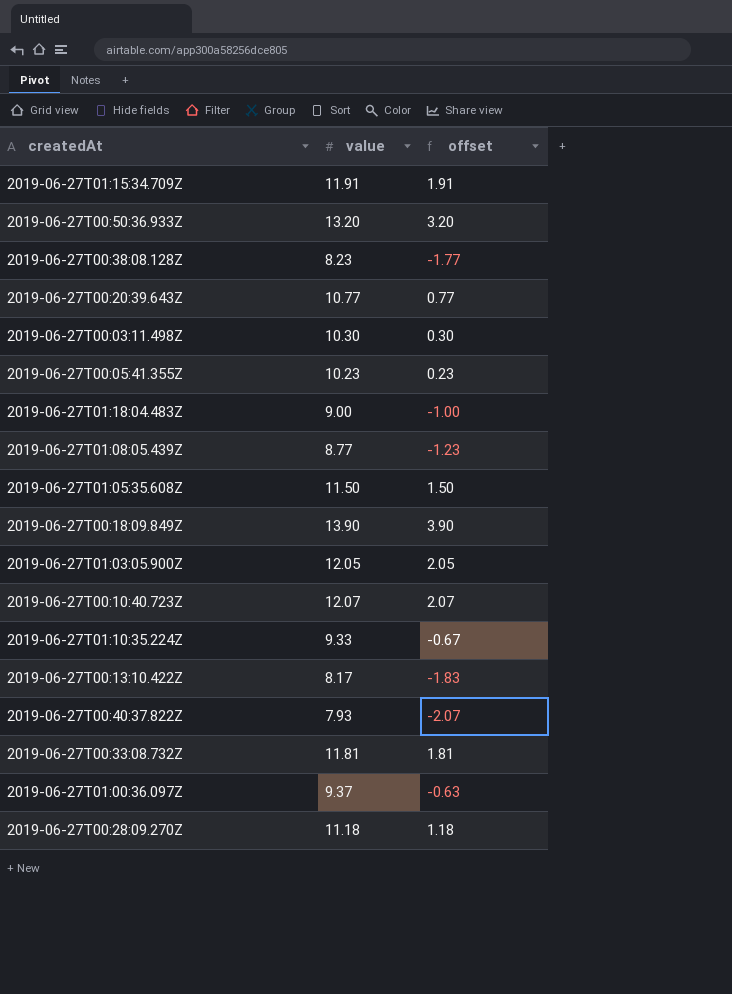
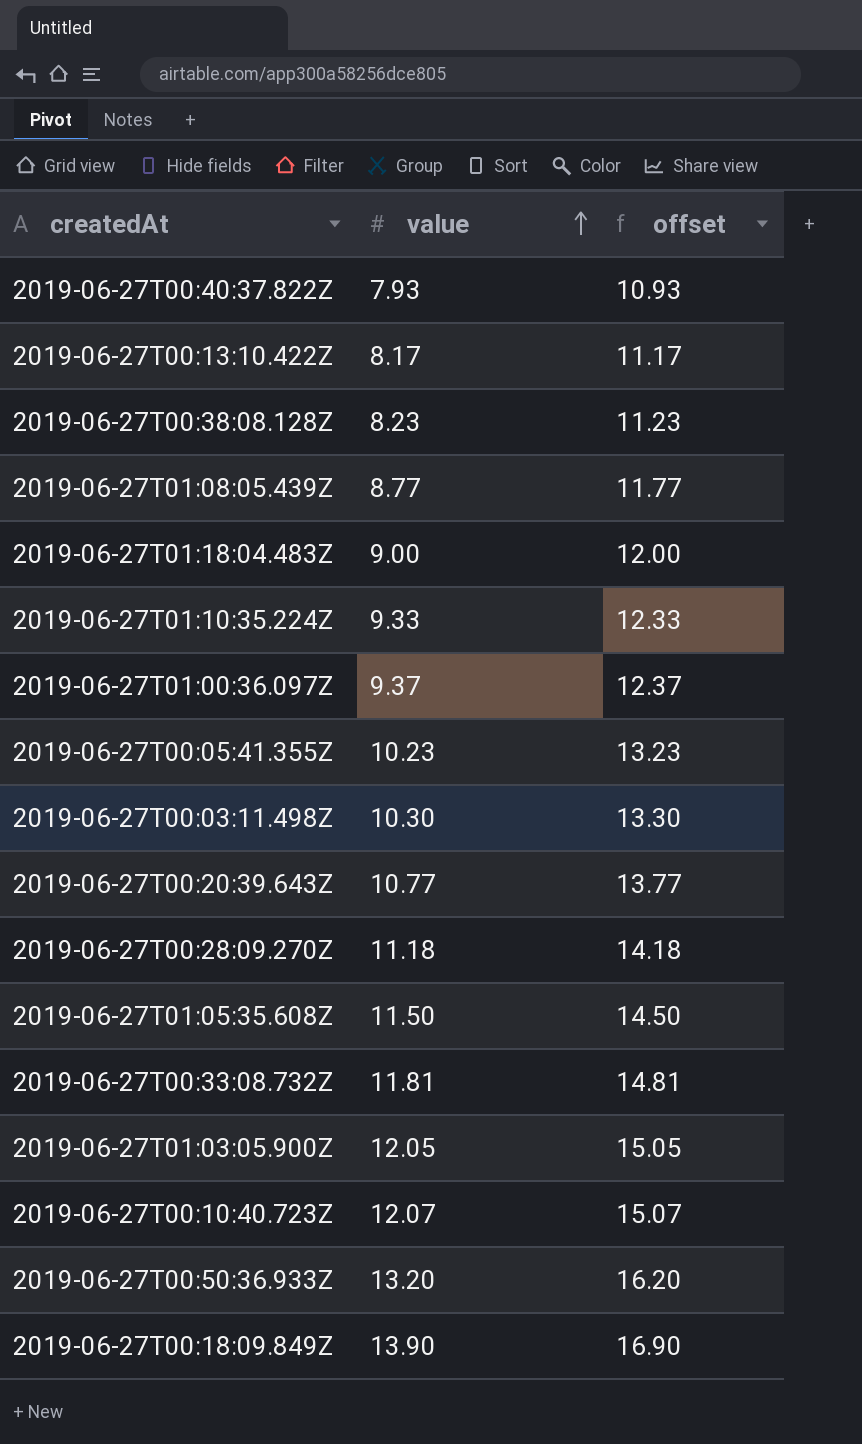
row order: none -> value ascending
column offset | formula: [value] - 10 -> [value] + 3
row 2019-06-27T01:15:34.709Z: 11.91 | 1.91 -> none

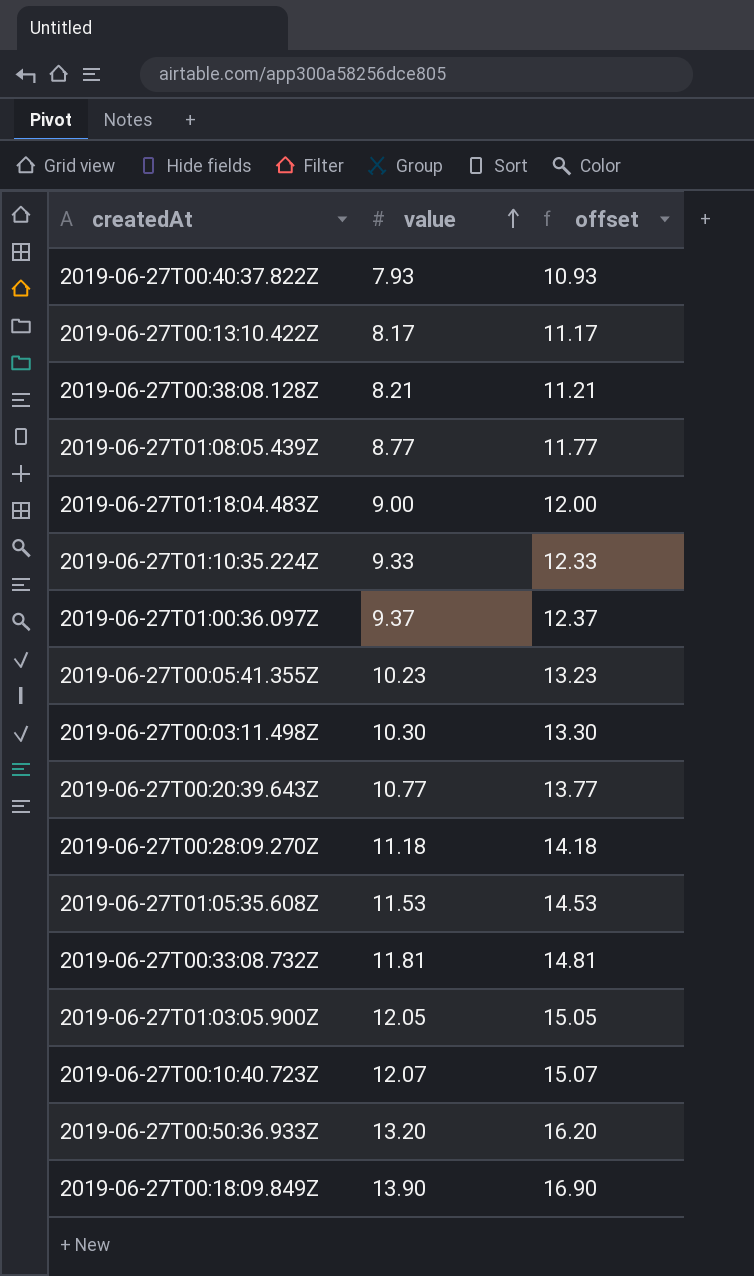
2019-06-27T00:38:08.128Z | value: 8.23 -> 8.21
2019-06-27T00:38:08.128Z | offset: 11.23 -> 11.21
2019-06-27T01:05:35.608Z | value: 11.50 -> 11.53
2019-06-27T01:05:35.608Z | offset: 14.50 -> 14.53

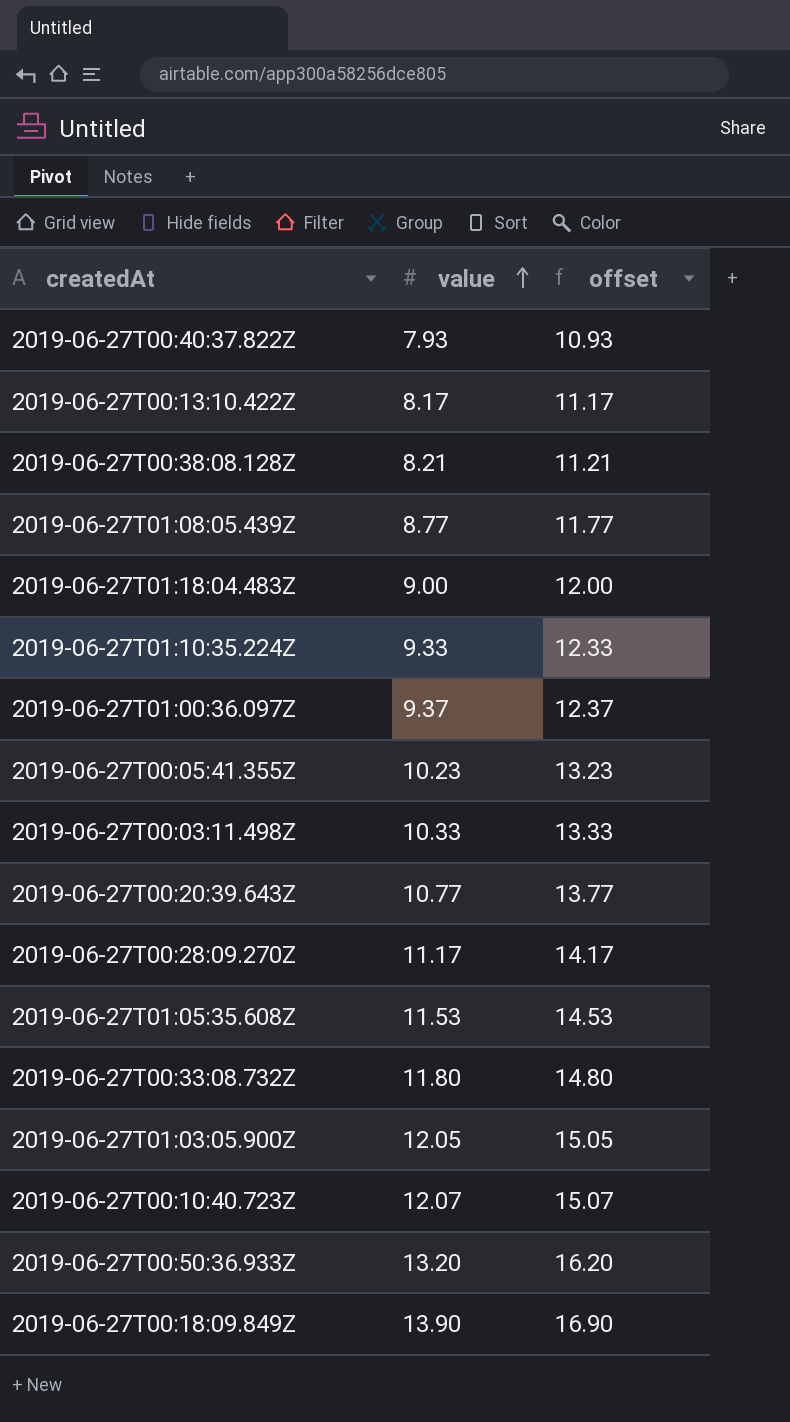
2019-06-27T00:03:11.498Z | value: 10.30 -> 10.33
2019-06-27T00:03:11.498Z | offset: 13.30 -> 13.33
2019-06-27T00:28:09.270Z | value: 11.18 -> 11.17
2019-06-27T00:28:09.270Z | offset: 14.18 -> 14.17
2019-06-27T00:33:08.732Z | value: 11.81 -> 11.80
2019-06-27T00:33:08.732Z | offset: 14.81 -> 14.80

